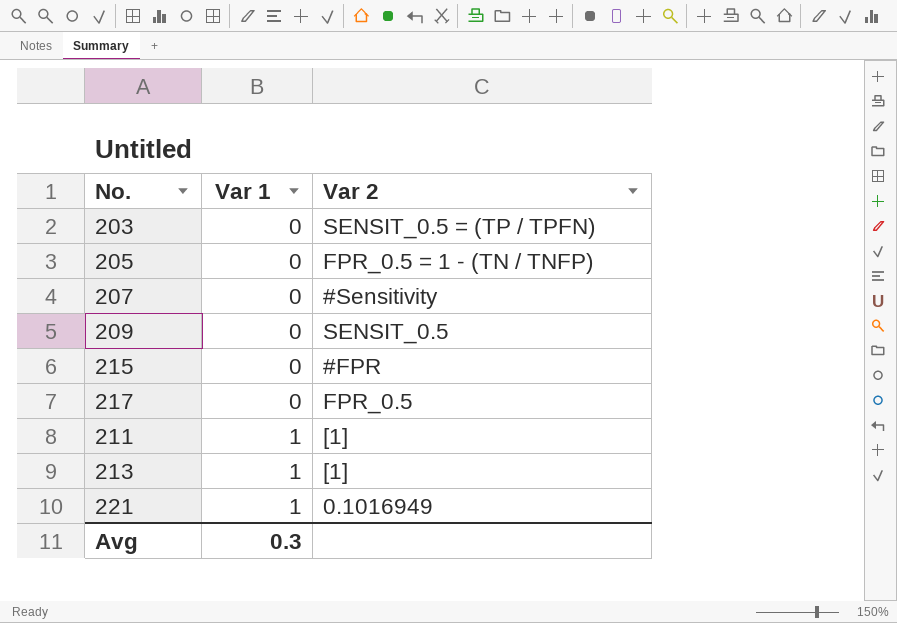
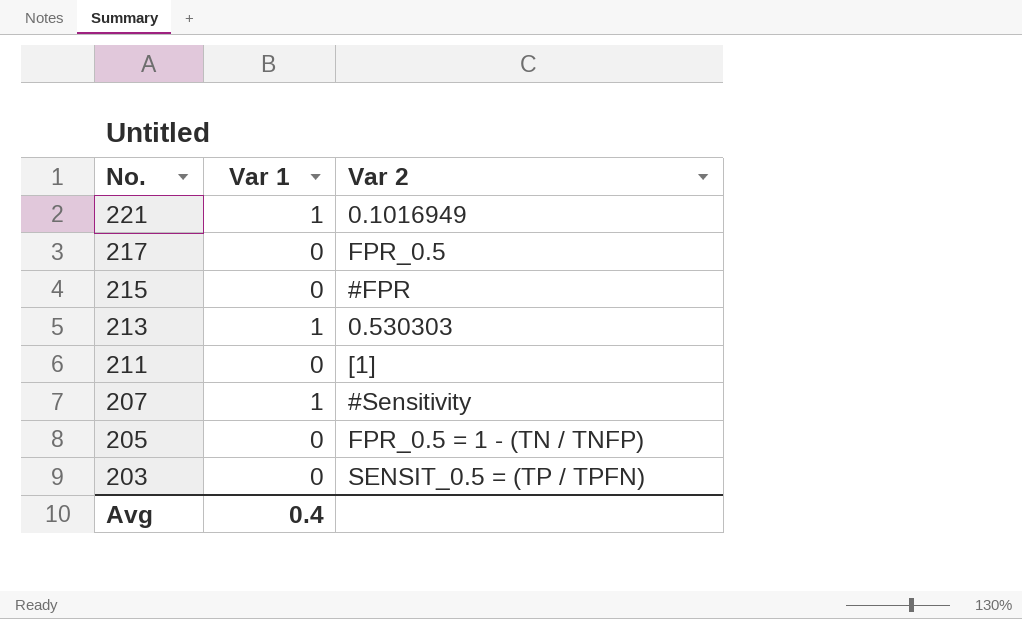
row order: Var 1 ascending -> No. descending
row 209: 0 | SENSIT_0.5 -> none
213 | Var 2: [1] -> 0.530303
211 | Var 1: 1 -> 0
207 | Var 1: 0 -> 1
Avg | Var 1: 0.3 -> 0.4

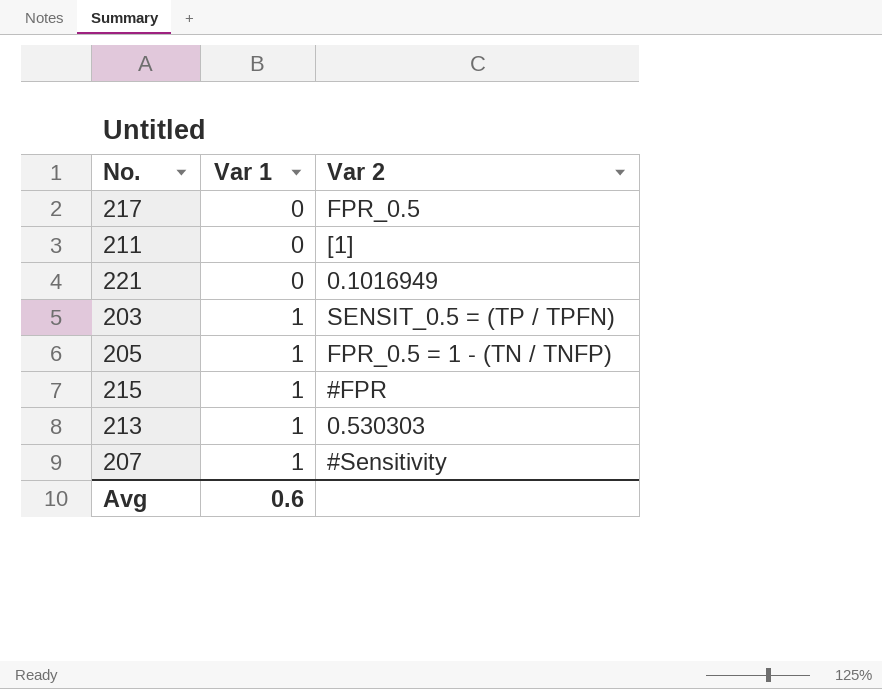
row order: No. descending -> Var 1 ascending
221 | Var 1: 1 -> 0
203 | Var 1: 0 -> 1
205 | Var 1: 0 -> 1
215 | Var 1: 0 -> 1
Avg | Var 1: 0.4 -> 0.6

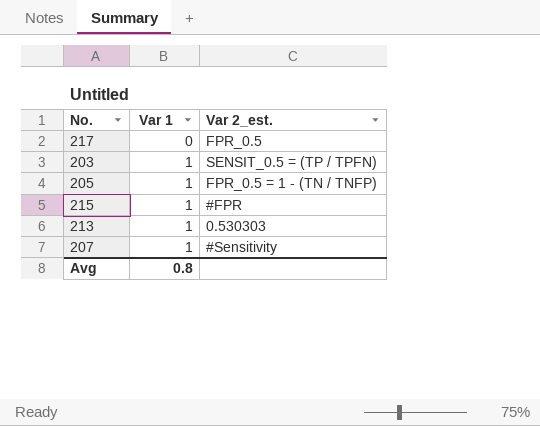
column name: Var 2 -> Var 2_est.
row 211: 0 | [1] -> none
row 221: 0 | 0.1016949 -> none
Avg | Var 1: 0.6 -> 0.8

